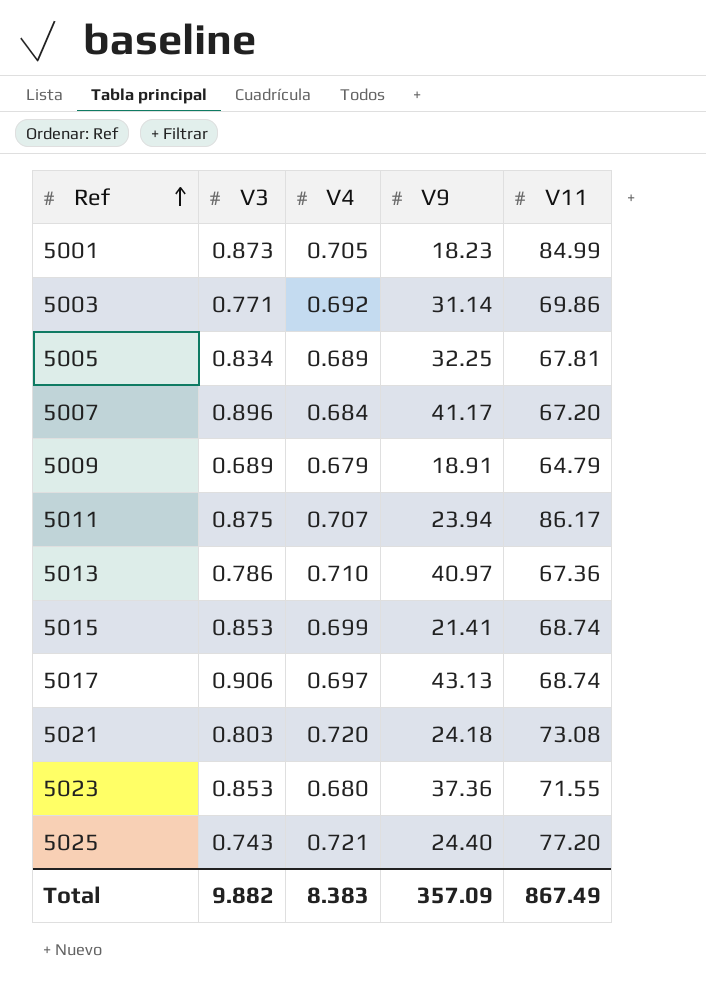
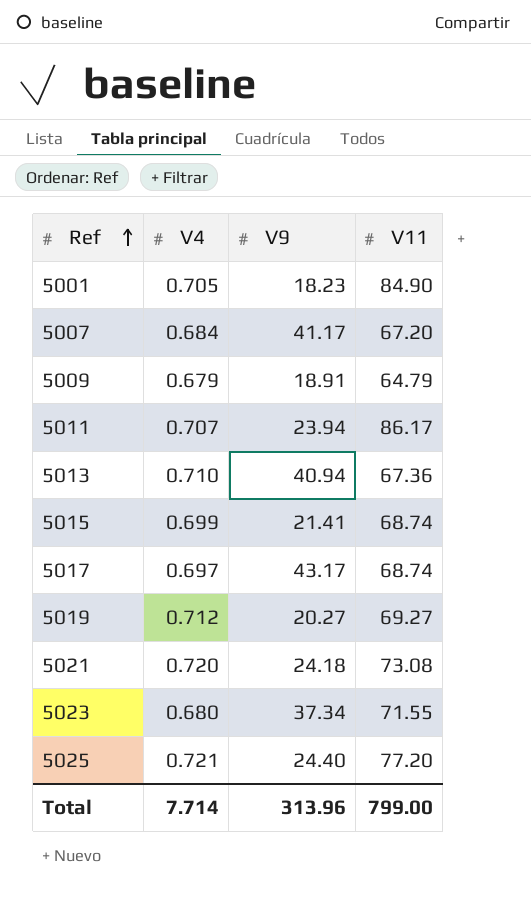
column V3 | position: 2 -> none
row 5003: 0.771 | 0.692 | 31.14 | 69.86 -> none
row 5005: 0.834 | 0.689 | 32.25 | 67.81 -> none
5001 | V11: 84.99 -> 84.90
5013 | V9: 40.97 -> 40.94
5017 | V9: 43.13 -> 43.17
row 5019: none -> 0.712 | 20.27 | 69.27
5023 | V9: 37.36 -> 37.34
Total | V4: 8.383 -> 7.714
Total | V9: 357.09 -> 313.96
Total | V11: 867.49 -> 799.00

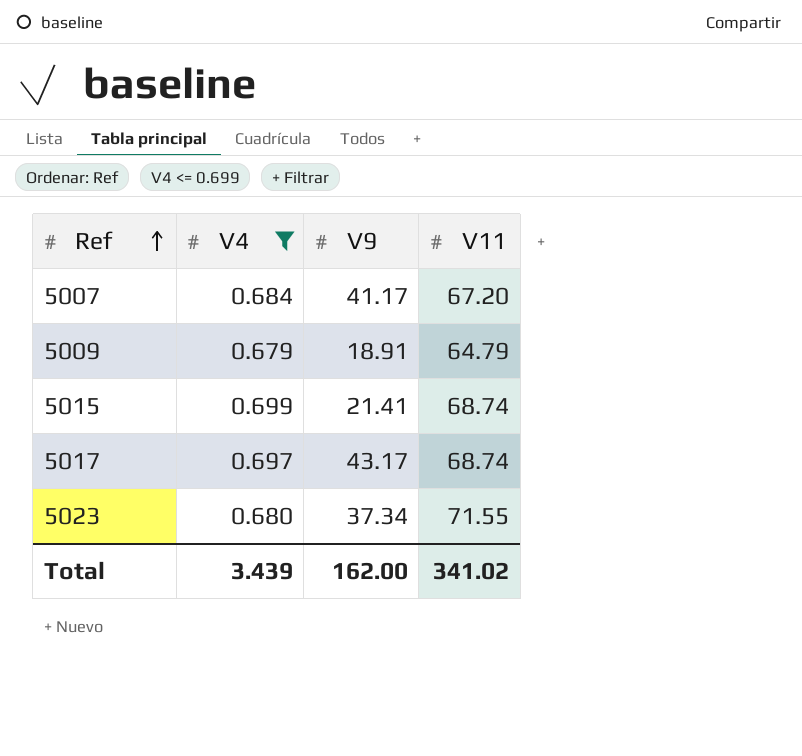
filter: none -> V4 <= 0.699
Total | V4: 7.714 -> 3.439
Total | V9: 313.96 -> 162.00
Total | V11: 799.00 -> 341.02

